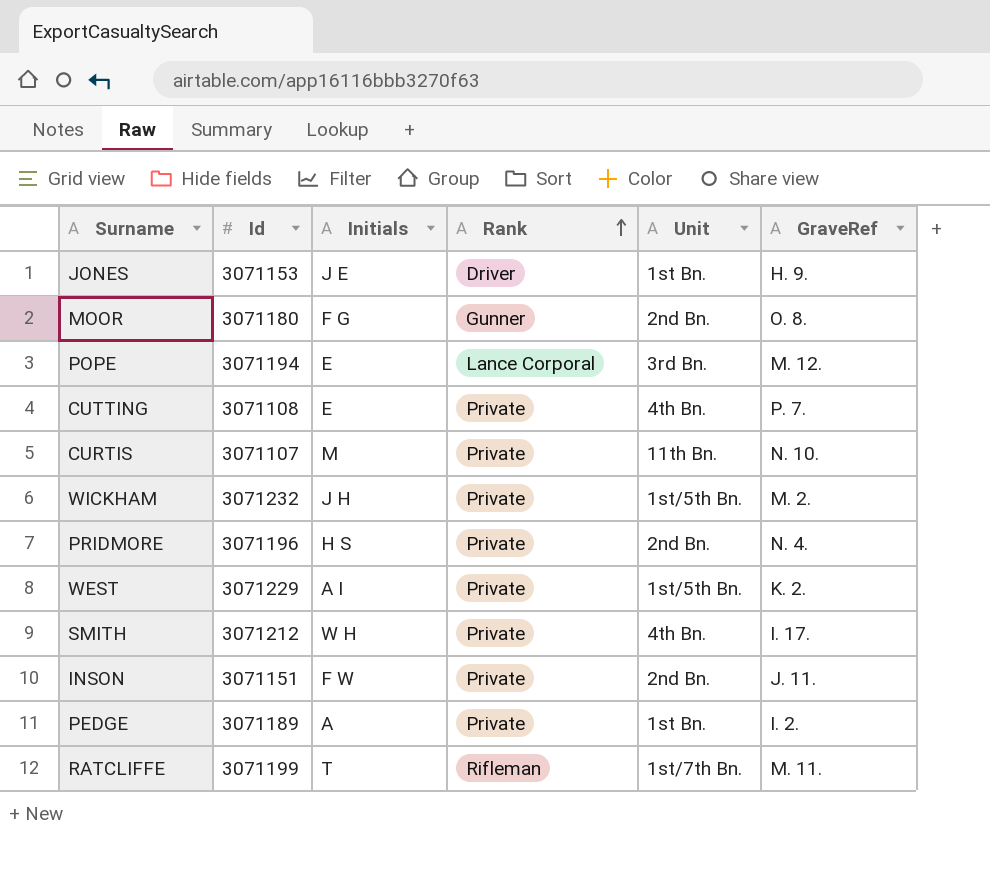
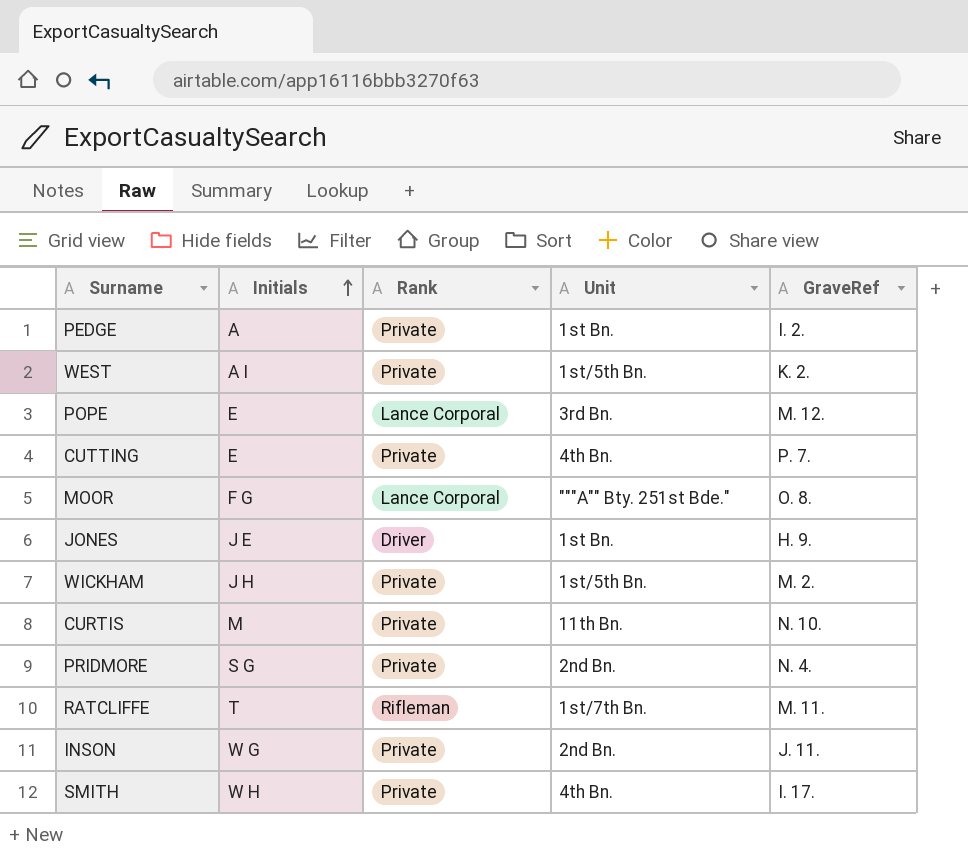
row order: Rank ascending -> Initials ascending
column Id | position: 2 -> none
MOOR | Rank: Gunner -> Lance Corporal
MOOR | Unit: 2nd Bn. -> """A"" Bty. 251st Bde."
PRIDMORE | Initials: H S -> S G
INSON | Initials: F W -> W G

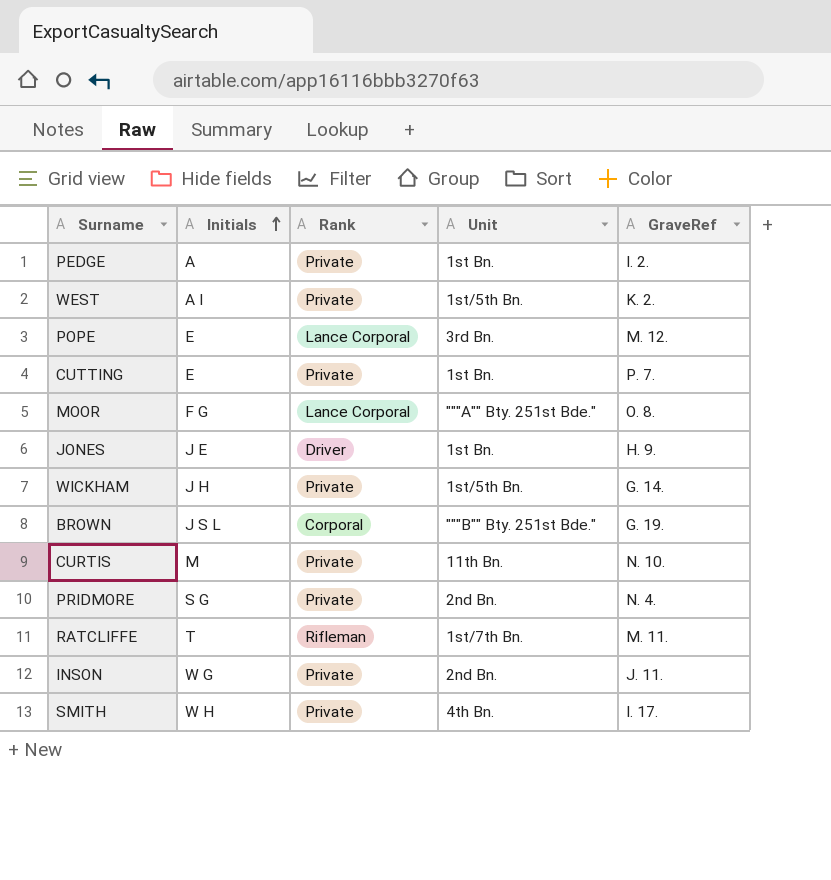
CUTTING | Unit: 4th Bn. -> 1st Bn.
WICKHAM | GraveRef: M. 2. -> G. 14.
row BROWN: none -> J S L | Corporal | """B"" Bty. 251st Bde." | G. 19.

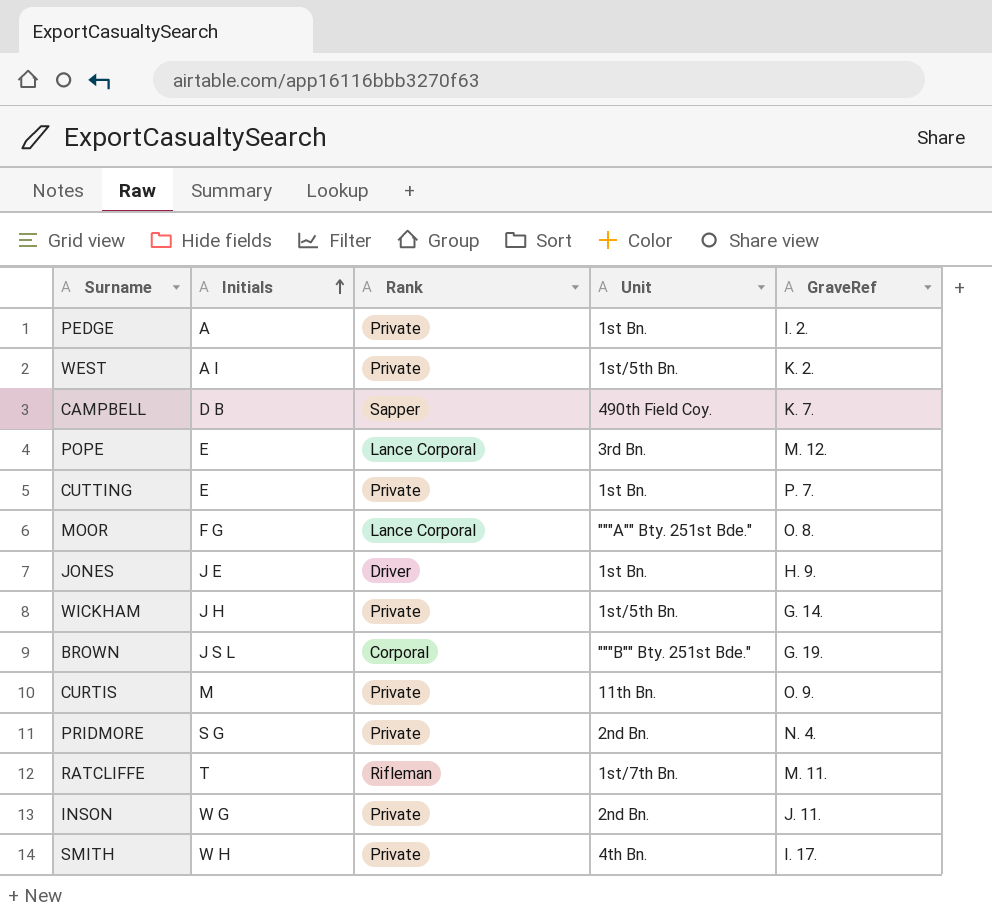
row CAMPBELL: none -> D B | Sapper | 490th Field Coy. | K. 7.
CURTIS | GraveRef: N. 10. -> O. 9.

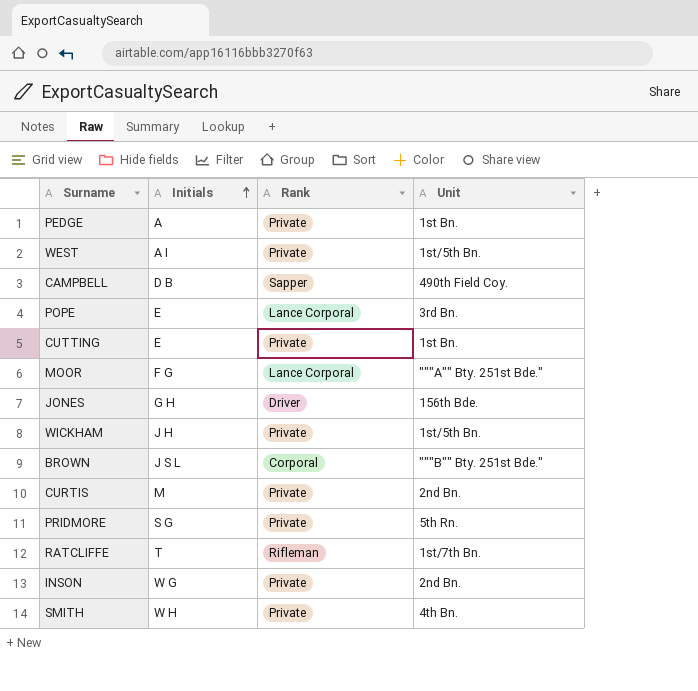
column GraveRef | position: 5 -> none
JONES | Initials: J E -> G H
JONES | Unit: 1st Bn. -> 156th Bde.
CURTIS | Unit: 11th Bn. -> 2nd Bn.
PRIDMORE | Unit: 2nd Bn. -> 5th Rn.

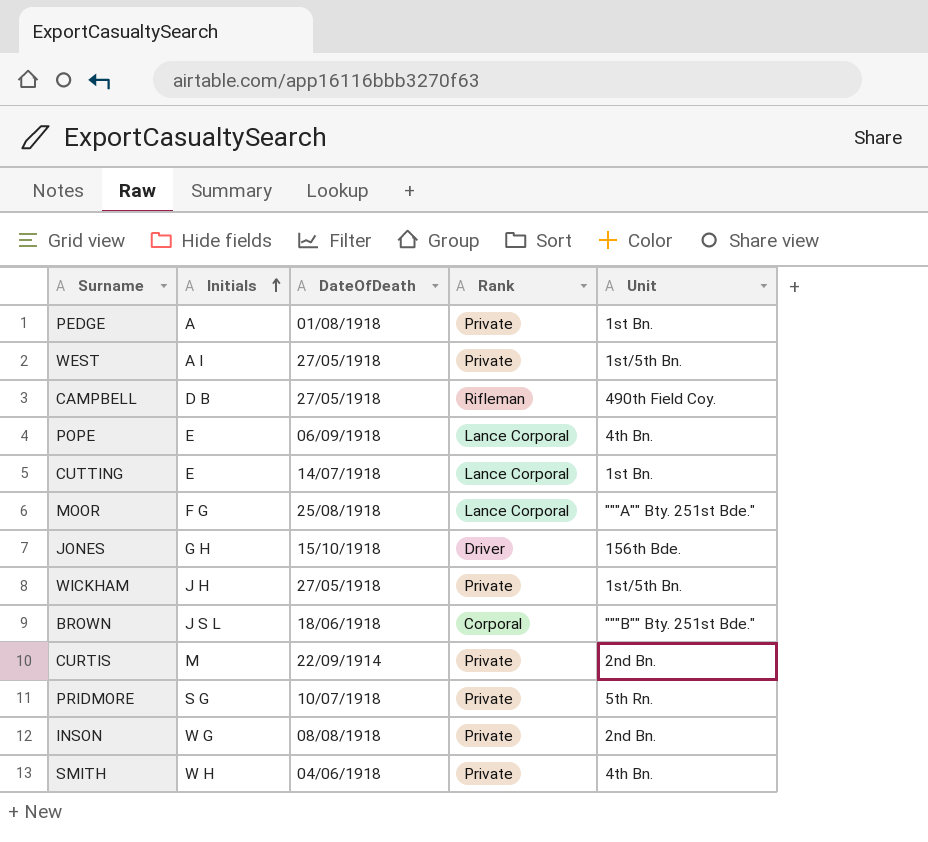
column DateOfDeath | position: none -> 3
row RATCLIFFE: T | Rifleman | 1st/7th Bn. -> none
CAMPBELL | Rank: Sapper -> Rifleman
POPE | Unit: 3rd Bn. -> 4th Bn.
CUTTING | Rank: Private -> Lance Corporal

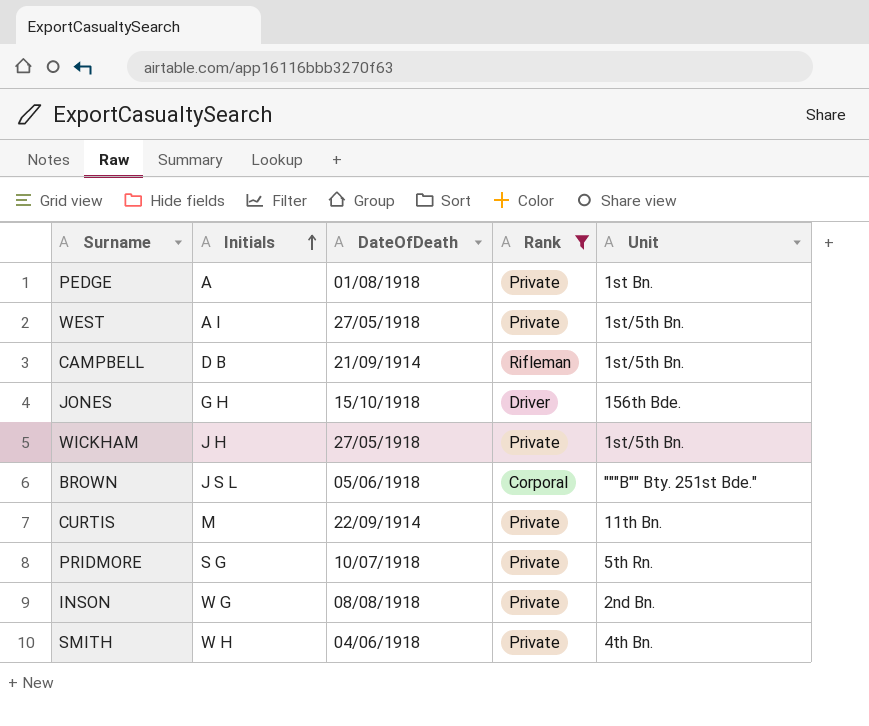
filter: none -> Rank != Lance Corporal
CAMPBELL | DateOfDeath: 27/05/1918 -> 21/09/1914
CAMPBELL | Unit: 490th Field Coy. -> 1st/5th Bn.
BROWN | DateOfDeath: 18/06/1918 -> 05/06/1918
CURTIS | Unit: 2nd Bn. -> 11th Bn.

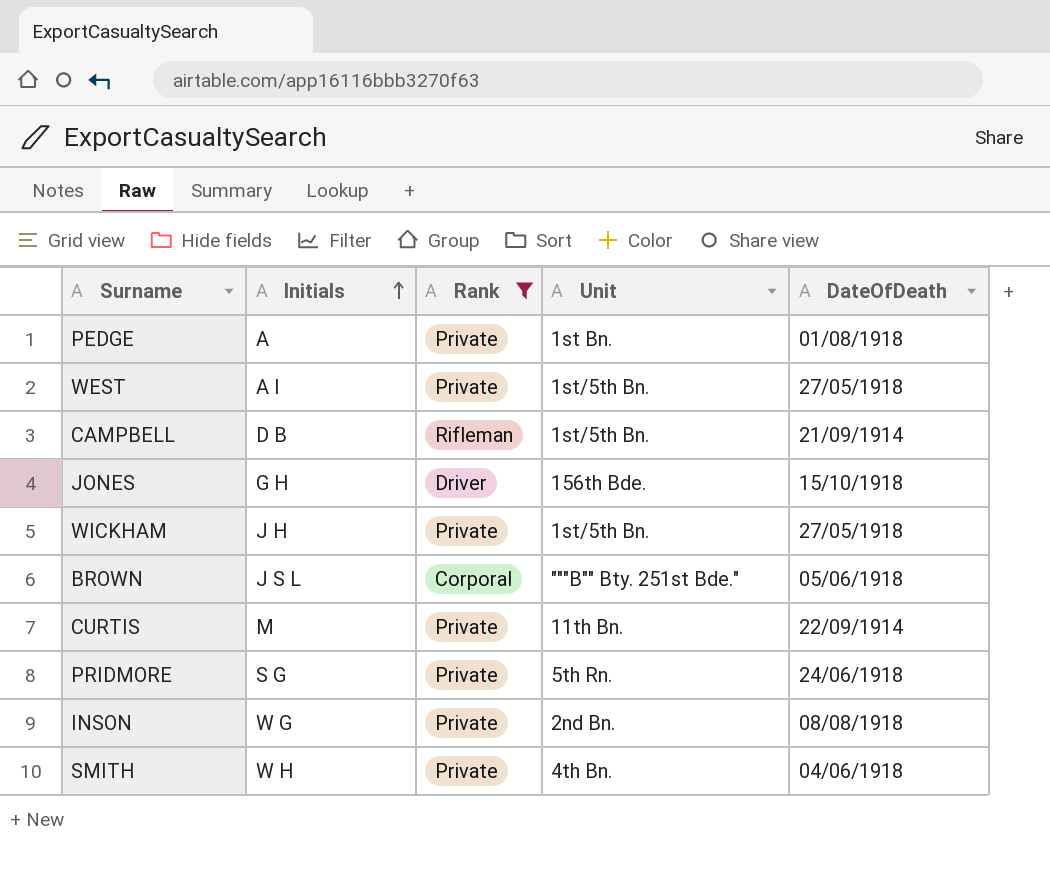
column DateOfDeath | position: 3 -> 5
PRIDMORE | DateOfDeath: 10/07/1918 -> 24/06/1918

